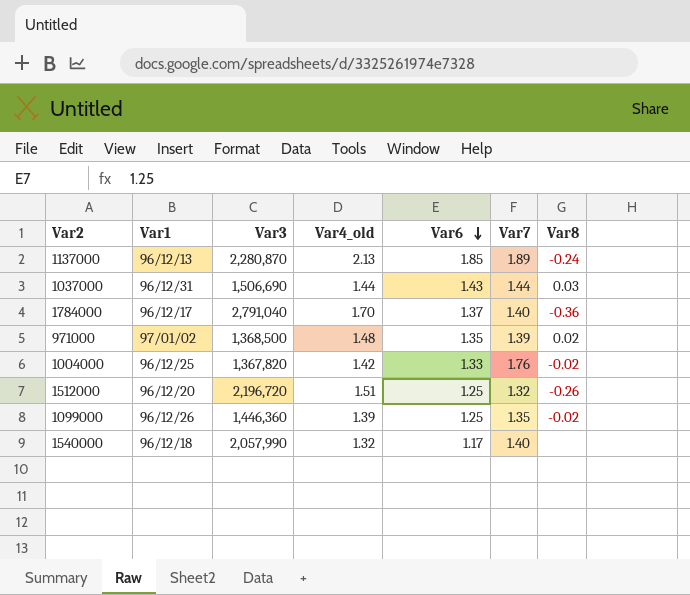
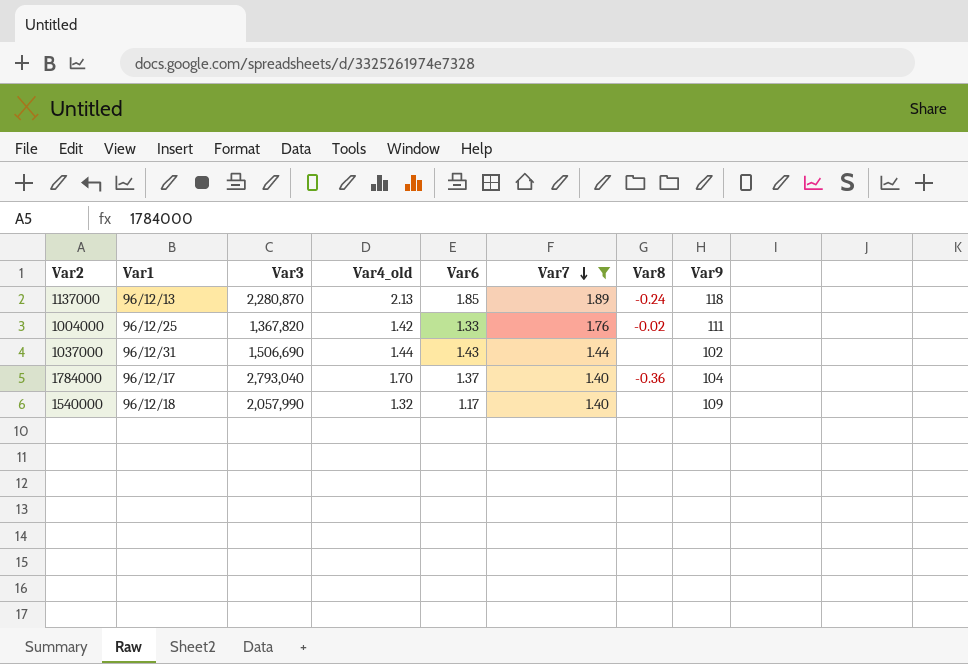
filter: none -> Var7 >= 1.40
row order: Var6 descending -> Var7 descending
column Var9 | position: none -> 8
1037000 | Var8: 0.03 -> none
1784000 | Var3: 2,791,040 -> 2,793,040

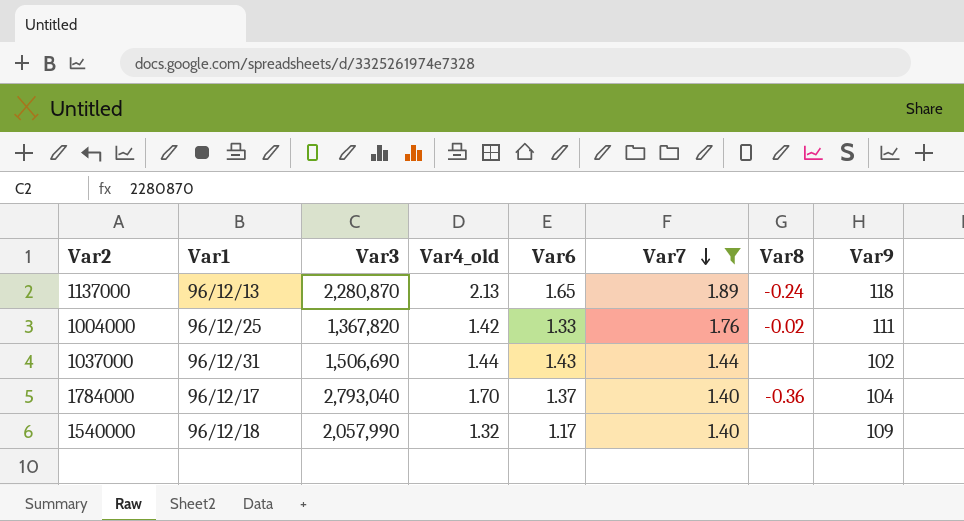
1137000 | Var6: 1.85 -> 1.65

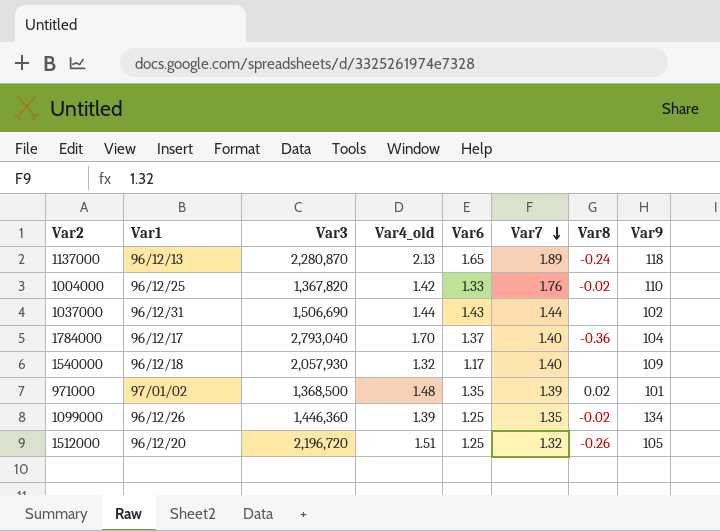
filter: Var7 >= 1.40 -> none
1004000 | Var9: 111 -> 110
1540000 | Var3: 2,057,990 -> 2,057,930

